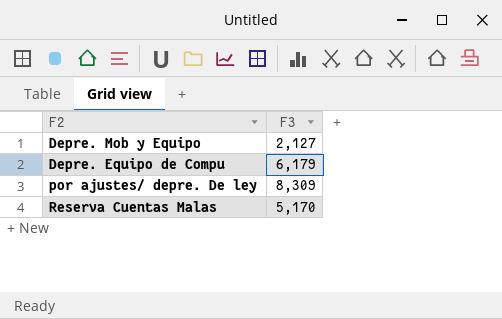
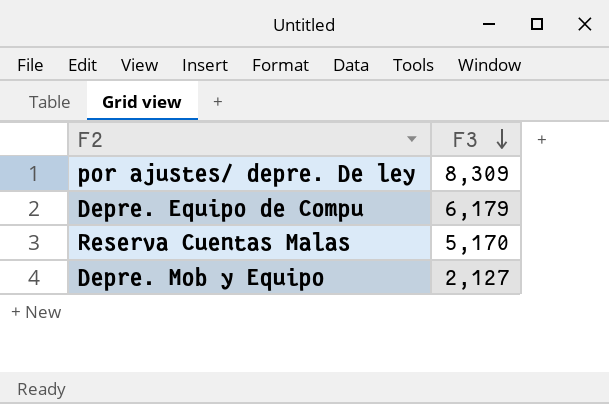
row order: none -> F3 descending

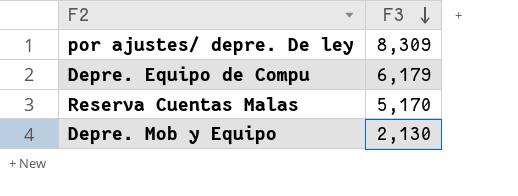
Depre. Mob y Equipo | F3: 2,127 -> 2,130

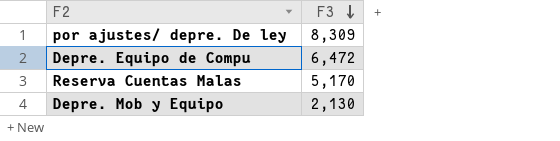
Depre. Equipo de Compu | F3: 6,179 -> 6,472

